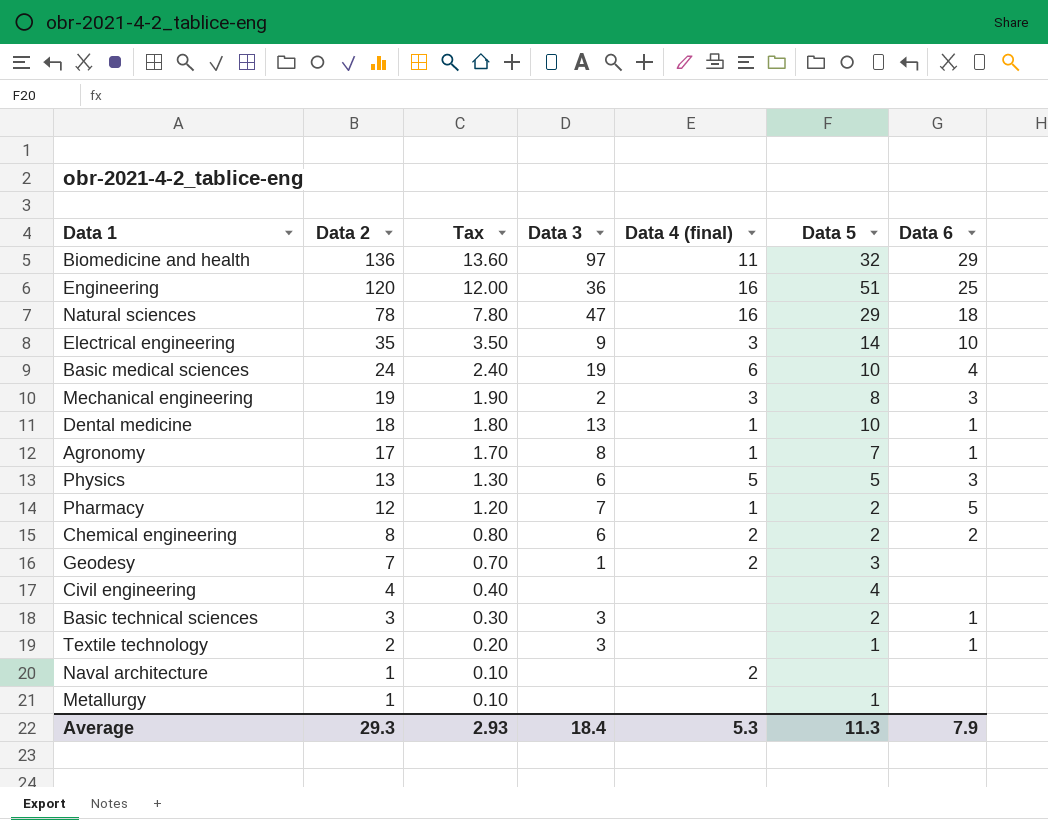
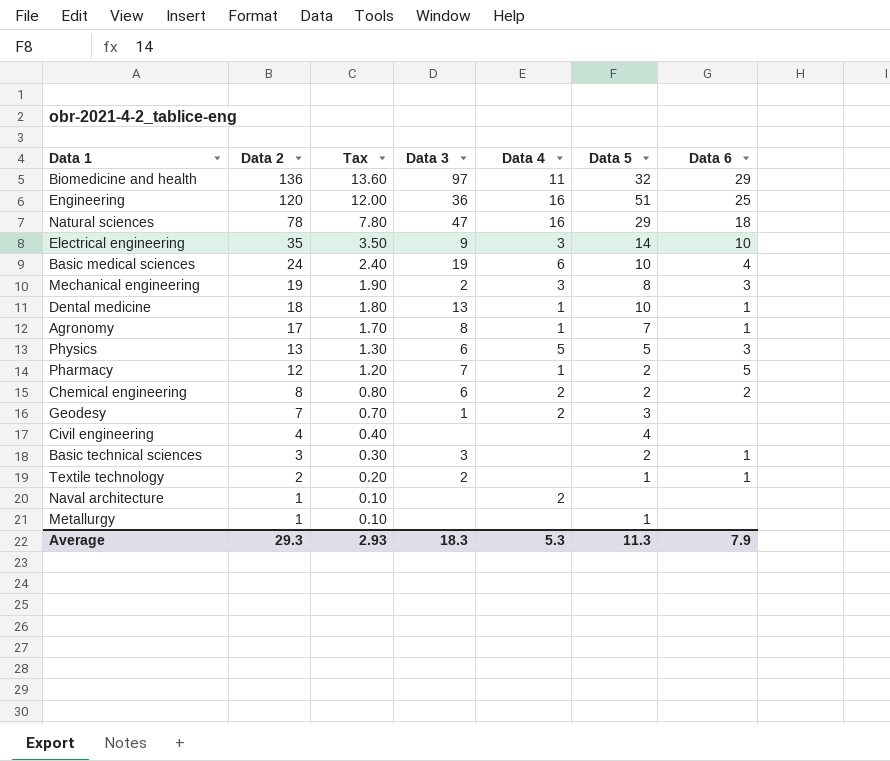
column name: Data 4 (final) -> Data 4
Textile technology | Data 3: 3 -> 2
Average | Data 3: 18.4 -> 18.3

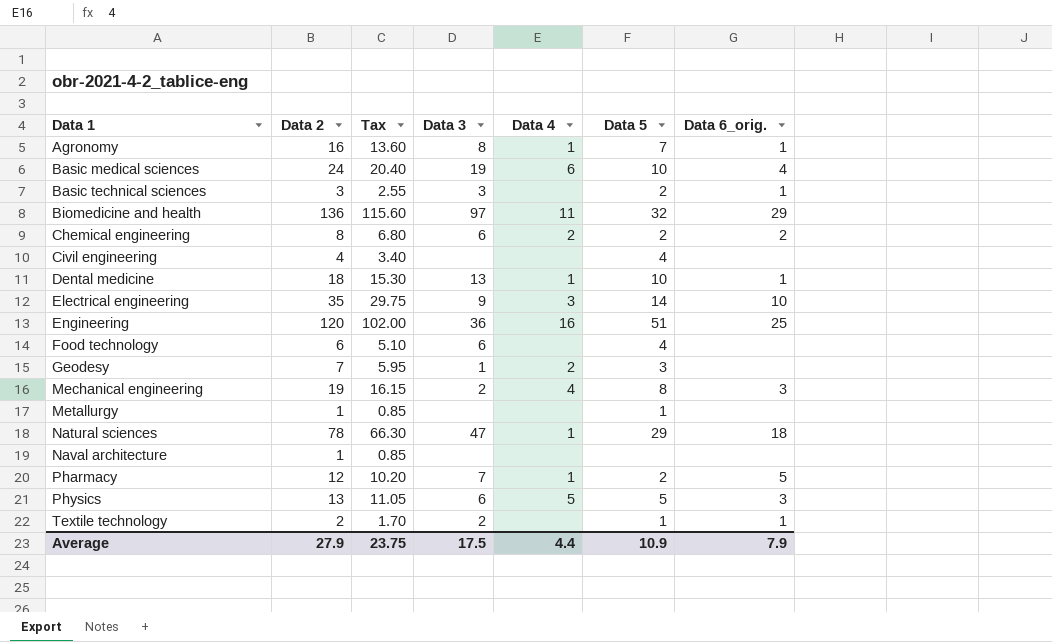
row order: Data 2 descending -> Data 1 ascending
column Tax | formula: [Data 2] * 0.1 -> [Data 2] * 0.85
column name: Data 6 -> Data 6_orig.
Agronomy | Data 2: 17 -> 16
row Food technology: none -> 6 | 5.10 | 6 | none | 4 | none
Mechanical engineering | Data 4: 3 -> 4
Natural sciences | Data 4: 16 -> 1
Naval architecture | Data 4: 2 -> none
Average | Data 2: 29.3 -> 27.9
Average | Tax: 2.93 -> 23.75
Average | Data 3: 18.3 -> 17.5
Average | Data 4: 5.3 -> 4.4
Average | Data 5: 11.3 -> 10.9

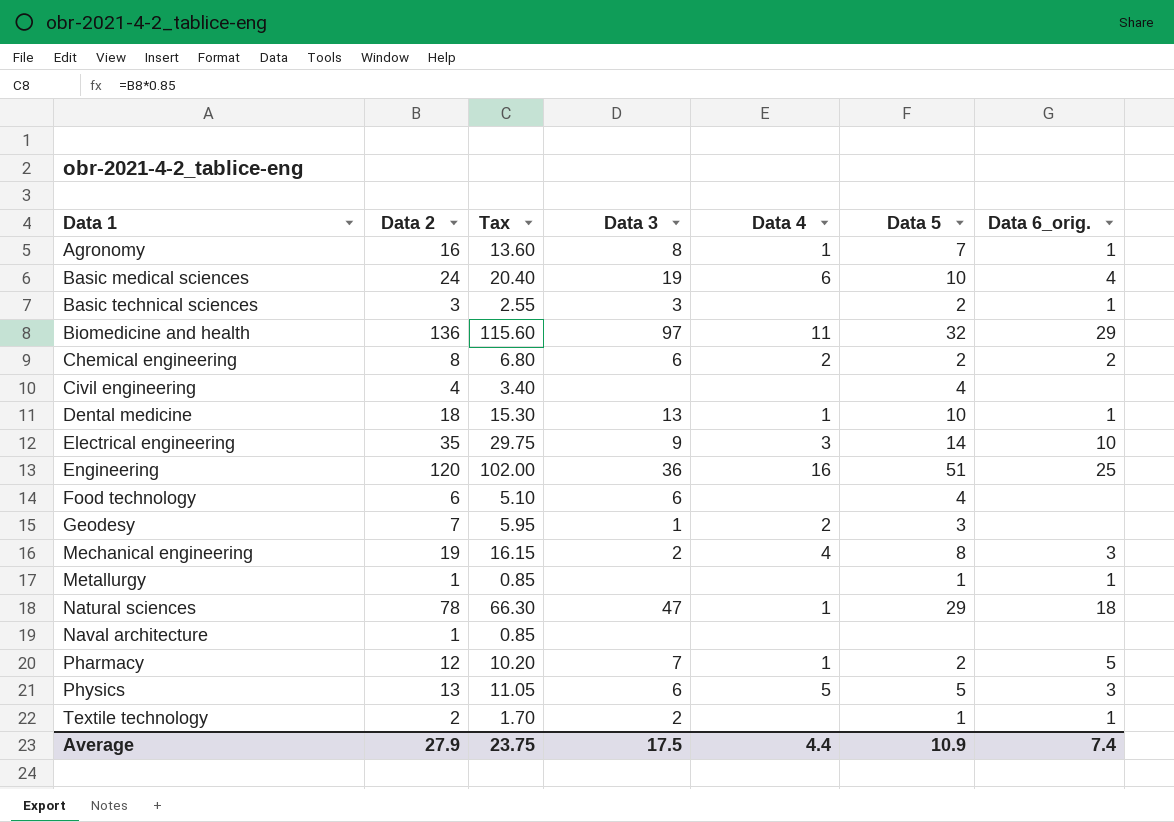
Metallurgy | Data 6_orig.: none -> 1
Average | Data 6_orig.: 7.9 -> 7.4

